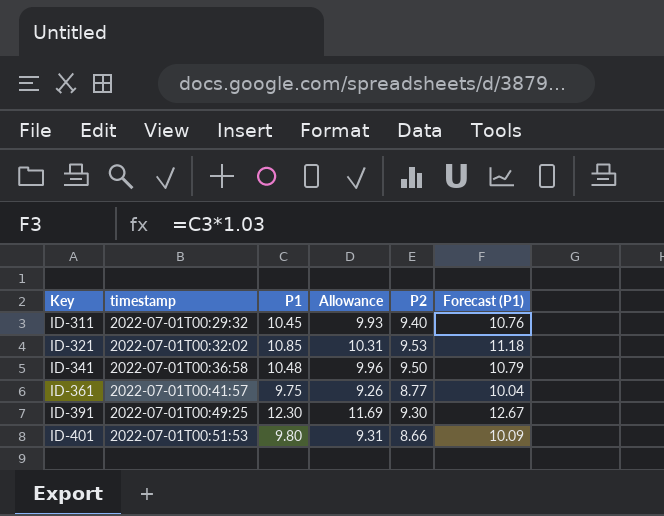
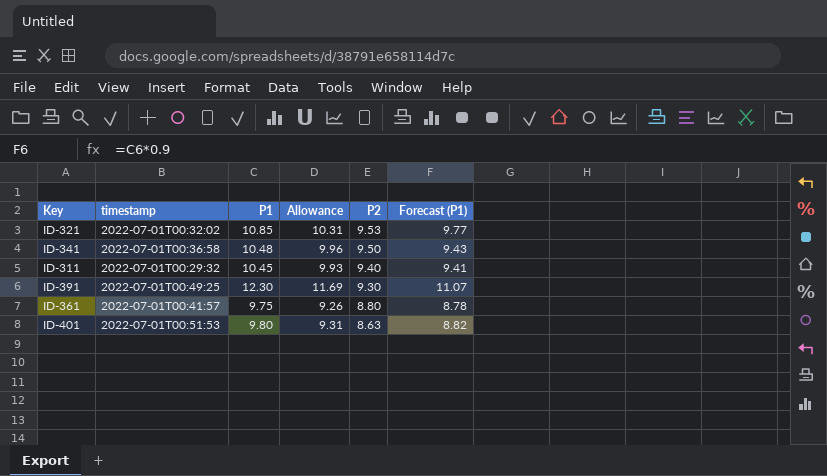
row order: Key ascending -> P2 descending
column Forecast (P1) | formula: [P1] * 1.03 -> [P1] * 0.9
ID-361 | P2: 8.77 -> 8.80
ID-401 | P2: 8.66 -> 8.63

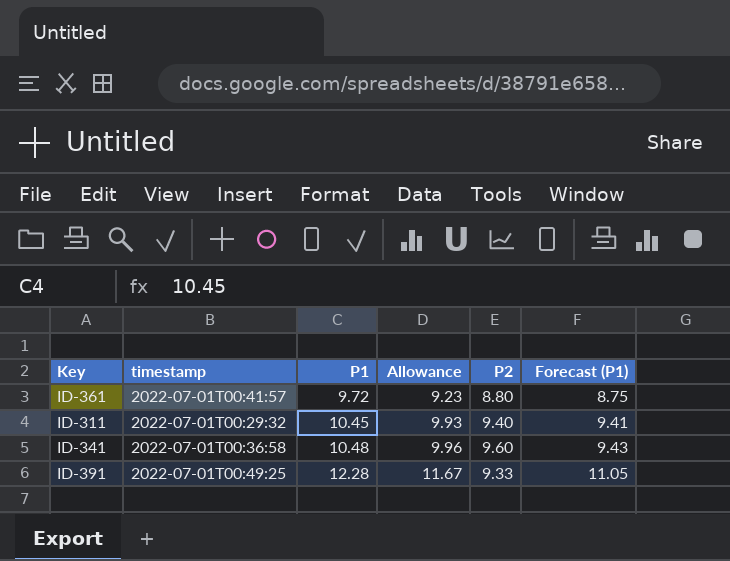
row order: P2 descending -> P1 ascending
row ID-321: 2022-07-01T00:32:02 | 10.85 | 10.31 | 9.53 | 9.77 -> none
row ID-401: 2022-07-01T00:51:53 | 9.80 | 9.31 | 8.63 | 8.82 -> none
ID-361 | P1: 9.75 -> 9.72
ID-361 | Allowance: 9.26 -> 9.23
ID-361 | Forecast (P1): 8.78 -> 8.75
ID-341 | P2: 9.50 -> 9.60
ID-391 | P1: 12.30 -> 12.28
ID-391 | Allowance: 11.69 -> 11.67
ID-391 | P2: 9.30 -> 9.33
ID-391 | Forecast (P1): 11.07 -> 11.05

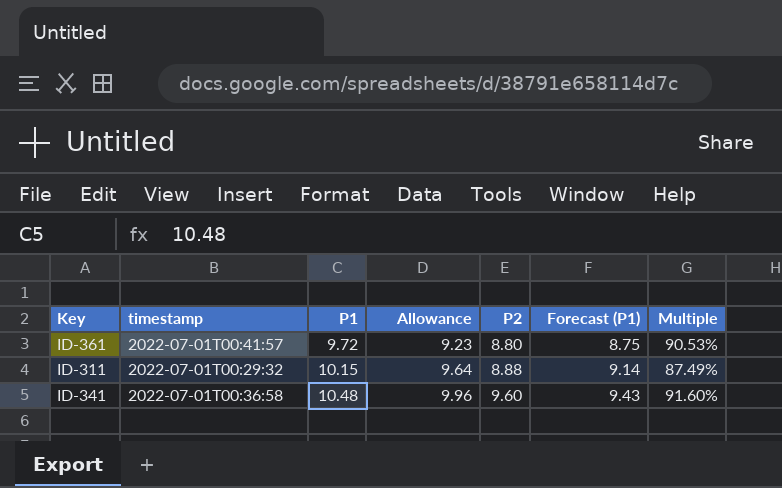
column Multiple | formula: none -> [P2] / [P1]
row ID-391: 2022-07-01T00:49:25 | 12.28 | 11.67 | 9.33 | 11.05 -> none
ID-311 | P1: 10.45 -> 10.15
ID-311 | Allowance: 9.93 -> 9.64
ID-311 | P2: 9.40 -> 8.88
ID-311 | Forecast (P1): 9.41 -> 9.14

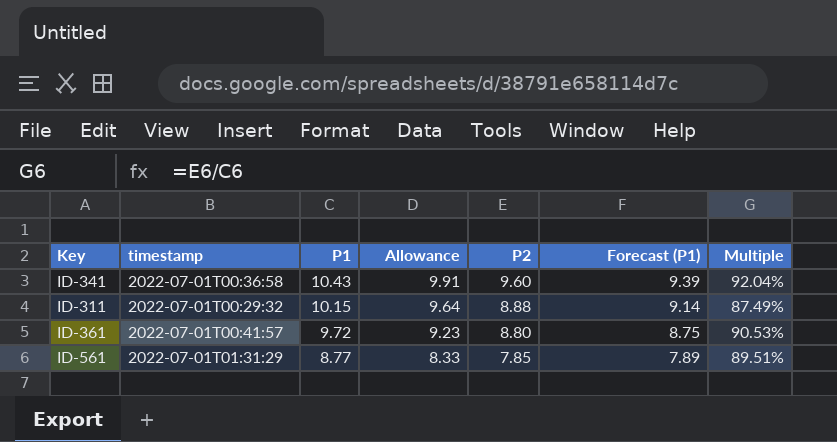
row order: P1 ascending -> P1 descending
ID-341 | P1: 10.48 -> 10.43
ID-341 | Allowance: 9.96 -> 9.91
ID-341 | Forecast (P1): 9.43 -> 9.39
ID-341 | Multiple: 91.60% -> 92.04%
row ID-561: none -> 2022-07-01T01:31:29 | 8.77 | 8.33 | 7.85 | 7.89 | 89.51%

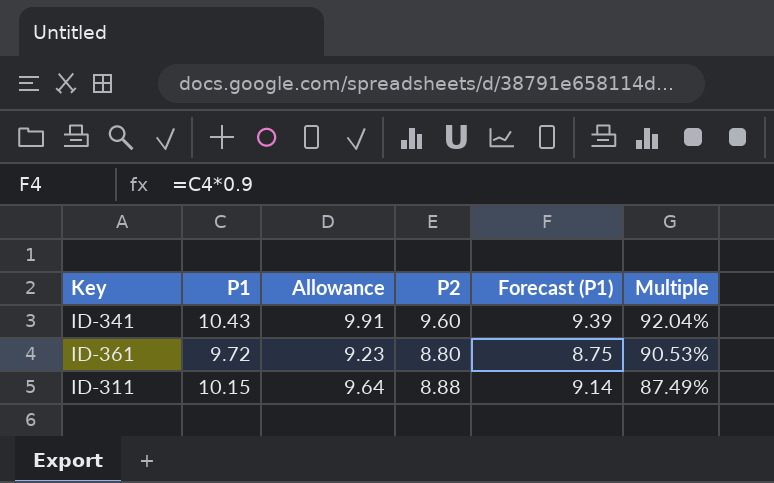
row order: P1 descending -> Multiple descending
column timestamp | position: 2 -> none
row ID-561: 2022-07-01T01:31:29 | 8.77 | 8.33 | 7.85 | 7.89 | 89.51% -> none

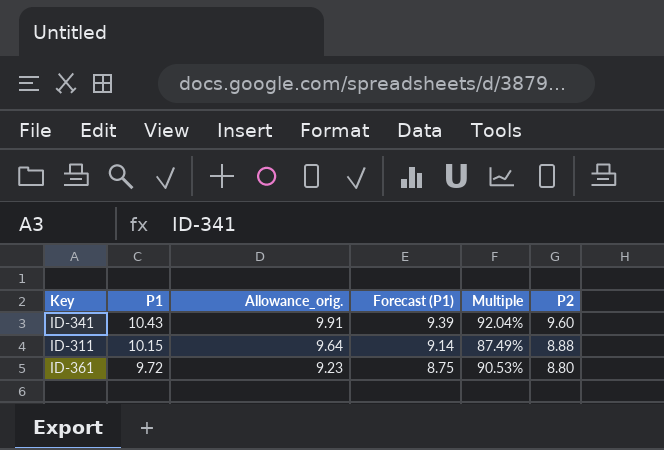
row order: Multiple descending -> P1 descending
column name: Allowance -> Allowance_orig.
column P2 | position: 4 -> 6

